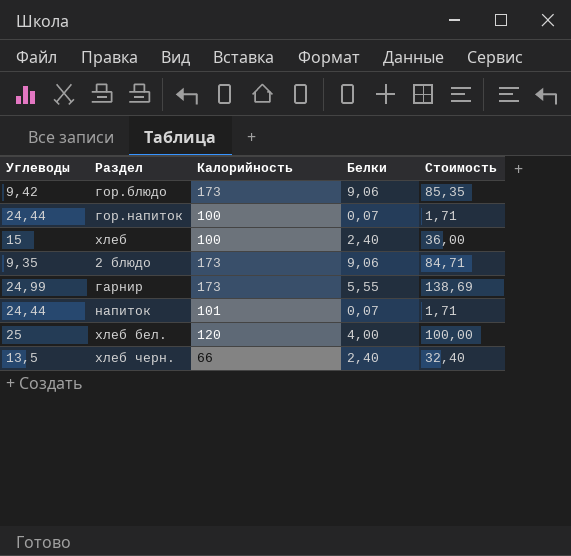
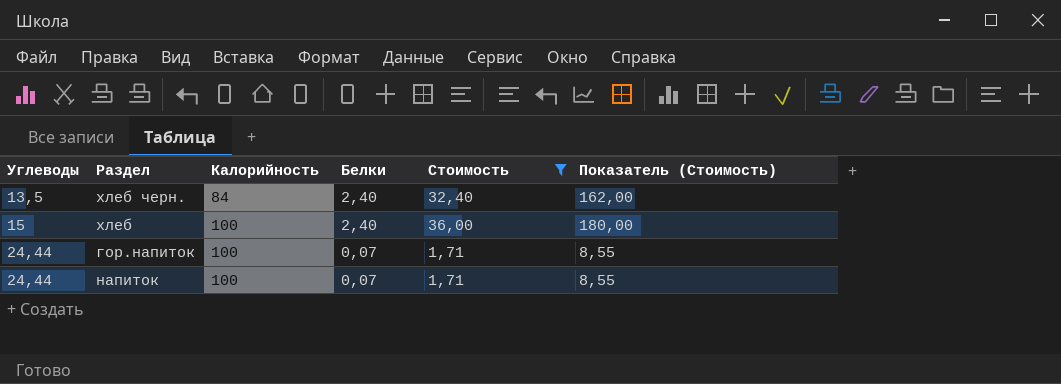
filter: none -> Стоимость <= 36,00
row order: none -> Углеводы ascending
column Показатель (Стоимость) | formula: none -> [Стоимость] * 5
хлеб черн. | Калорийность: 66 -> 84
напиток | Калорийность: 101 -> 100

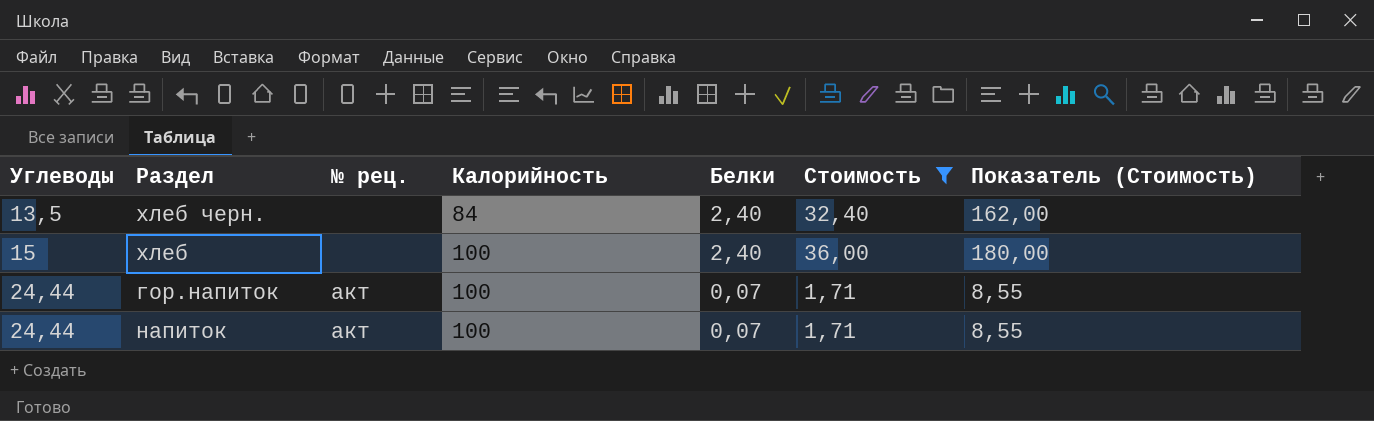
column № рец. | position: none -> 3

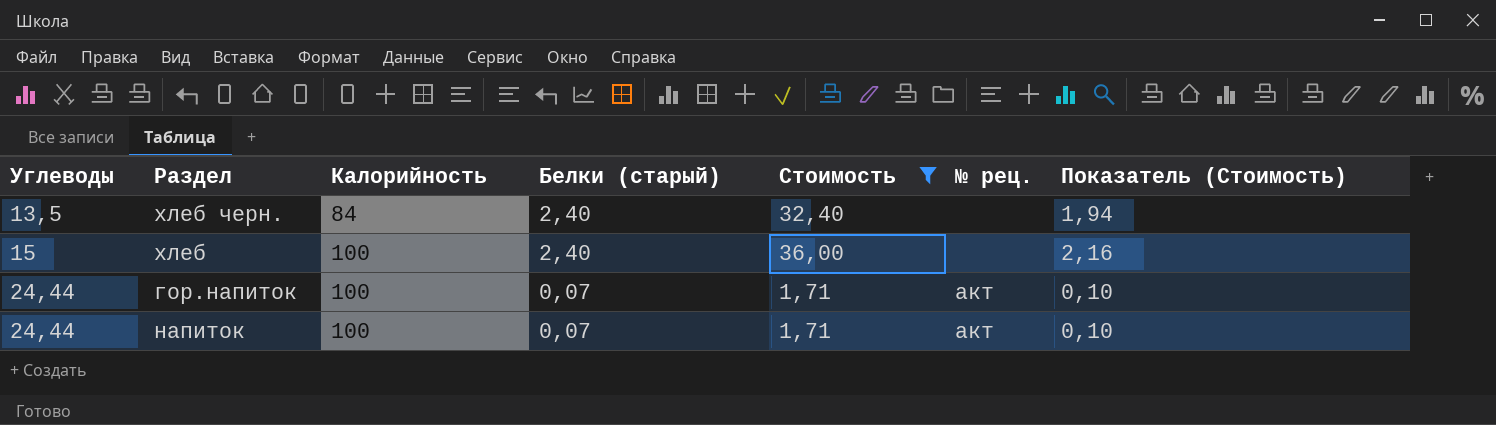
column name: Белки -> Белки (старый)
column № рец. | position: 3 -> 6
column Показатель (Стоимость) | formula: [Стоимость] * 5 -> [Стоимость] * 0,06

